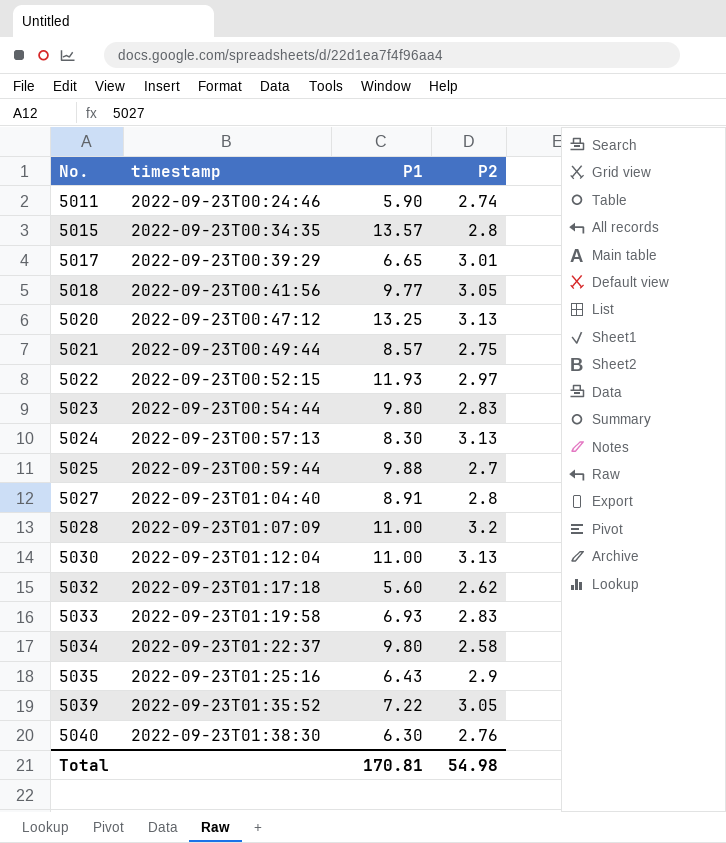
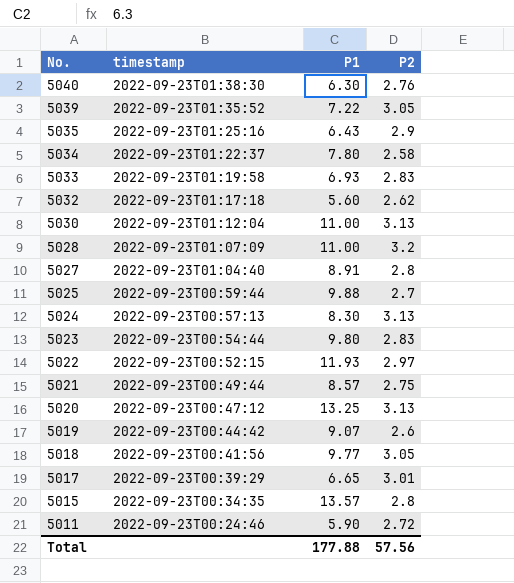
row order: No. ascending -> No. descending
5034 | P1: 9.80 -> 7.80
row 5019: none -> 2022-09-23T00:44:42 | 9.07 | 2.6
5011 | P2: 2.74 -> 2.72
Total | P1: 170.81 -> 177.88
Total | P2: 54.98 -> 57.56

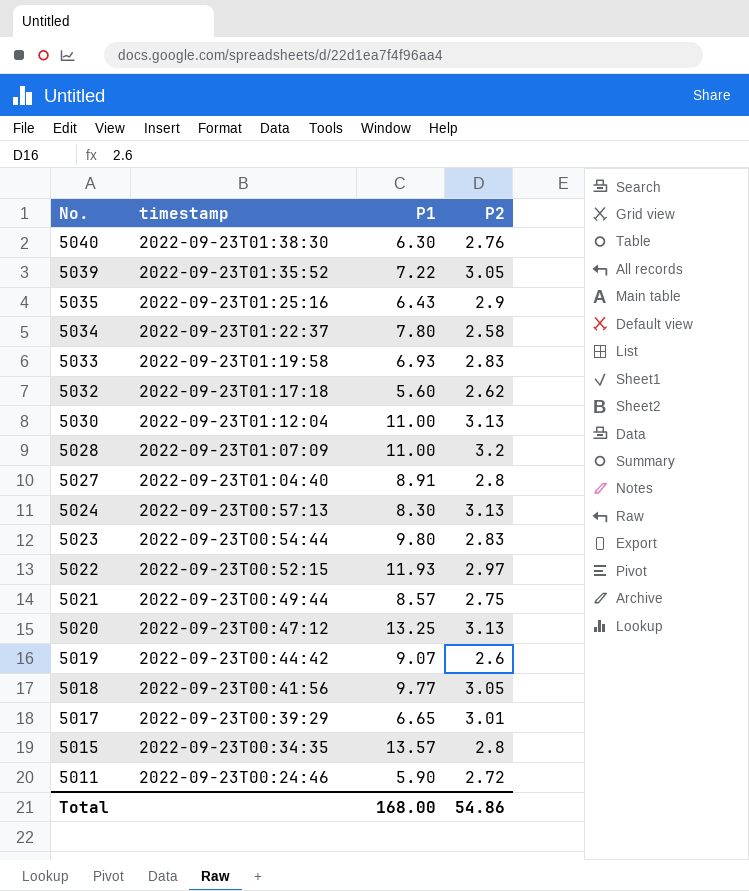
row 5025: 2022-09-23T00:59:44 | 9.88 | 2.7 -> none
Total | P1: 177.88 -> 168.00
Total | P2: 57.56 -> 54.86

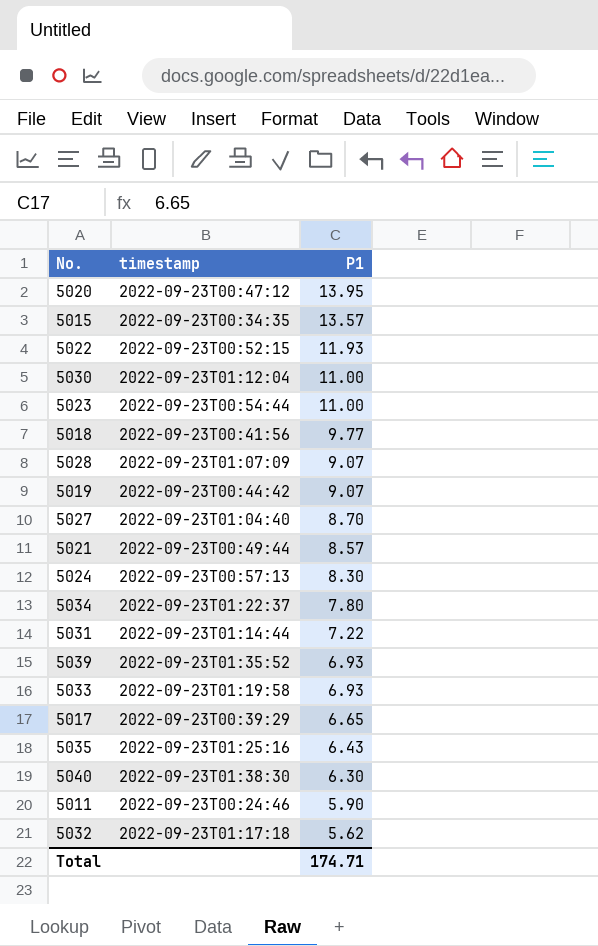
row order: No. descending -> P1 descending
column P2 | position: 4 -> none
5020 | P1: 13.25 -> 13.95
5023 | P1: 9.80 -> 11.00
5028 | P1: 11.00 -> 9.07
5027 | P1: 8.91 -> 8.70
row 5031: none -> 2022-09-23T01:14:44 | 7.22
5039 | P1: 7.22 -> 6.93
5032 | P1: 5.60 -> 5.62
Total | P1: 168.00 -> 174.71

